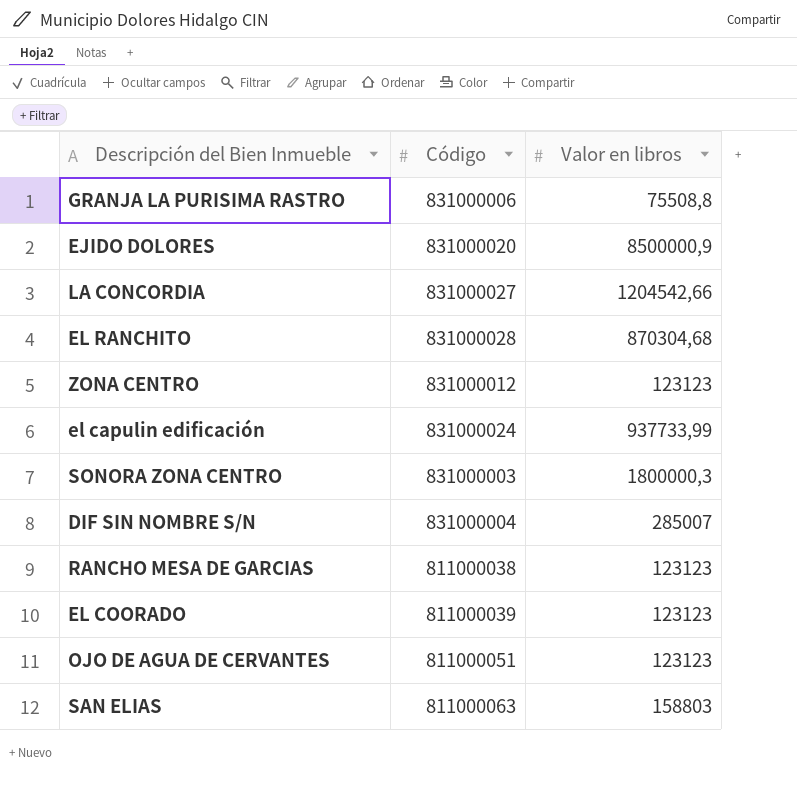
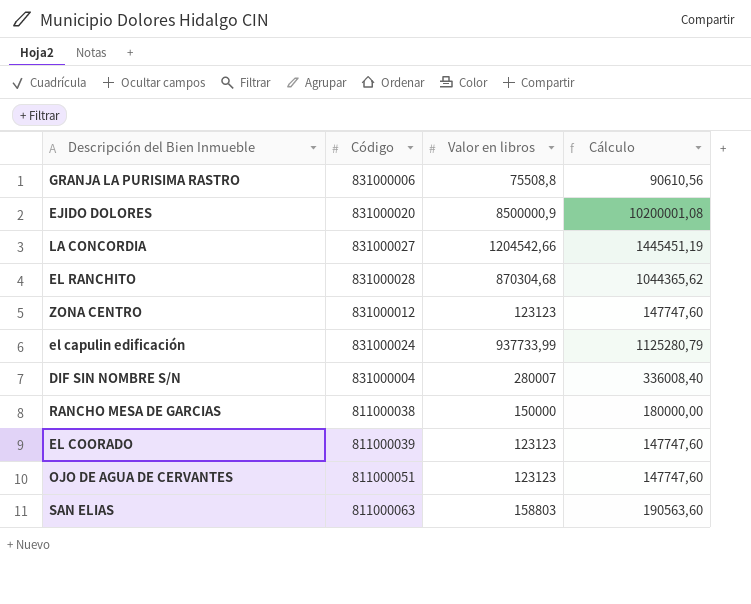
column Cálculo | formula: none -> [Valor en libros] * 1,2
row SONORA ZONA CENTRO: 831000003 | 1800000,3 -> none
DIF SIN NOMBRE S/N | Valor en libros: 285007 -> 280007
RANCHO MESA DE GARCIAS | Valor en libros: 123123 -> 150000

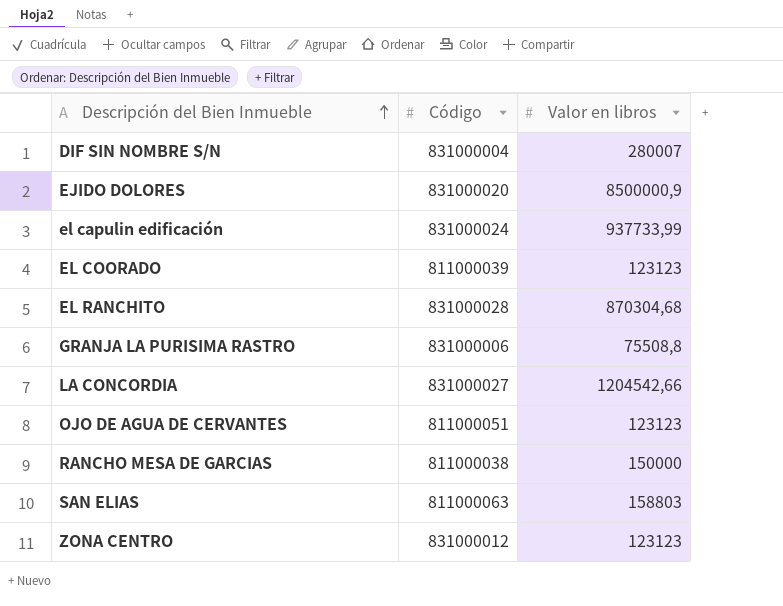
row order: none -> Descripción del Bien Inmueble ascending
column Cálculo | formula: [Valor en libros] * 1,2 -> none

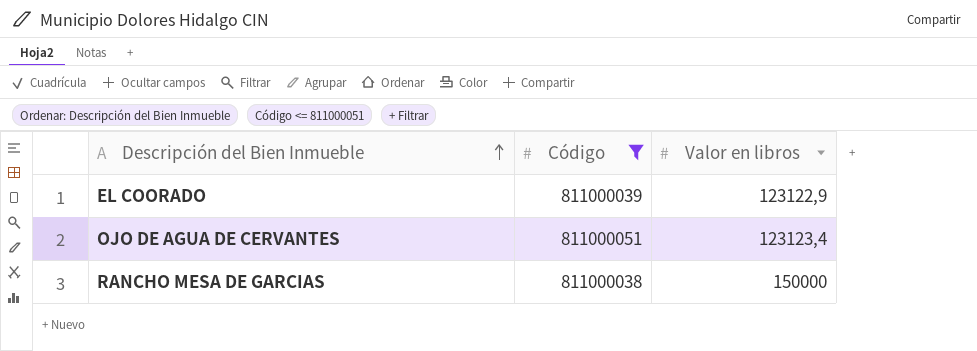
filter: none -> Código <= 811000051
EL COORADO | Valor en libros: 123123 -> 123122,9
OJO DE AGUA DE CERVANTES | Valor en libros: 123123 -> 123123,4

